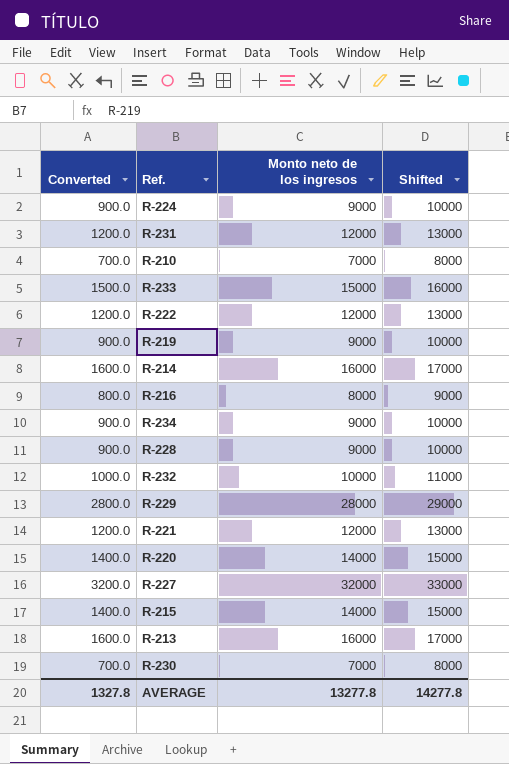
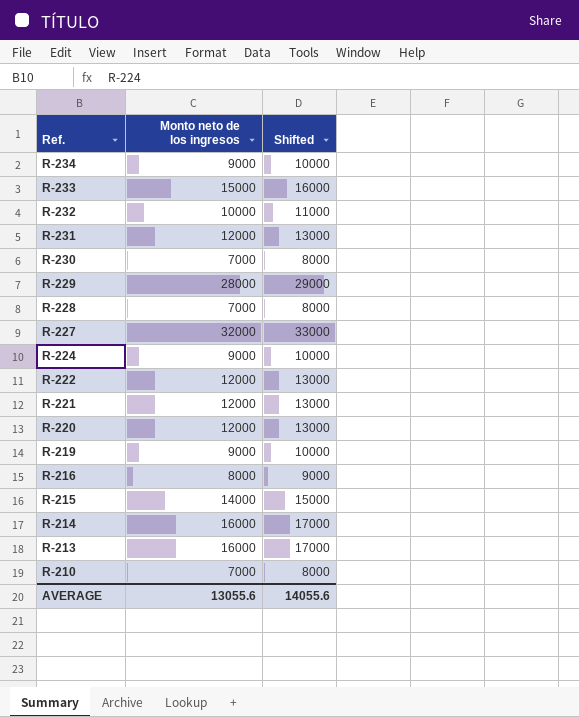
row order: none -> Ref. descending
column Converted | formula: [Monto neto de los ingresos] * 0.1 -> none
R-228 | Monto neto de los ingresos: 9000 -> 7000
R-228 | Shifted: 10000 -> 8000
R-220 | Monto neto de los ingresos: 14000 -> 12000
R-220 | Shifted: 15000 -> 13000
AVERAGE | Monto neto de los ingresos: 13277.8 -> 13055.6
AVERAGE | Shifted: 14277.8 -> 14055.6

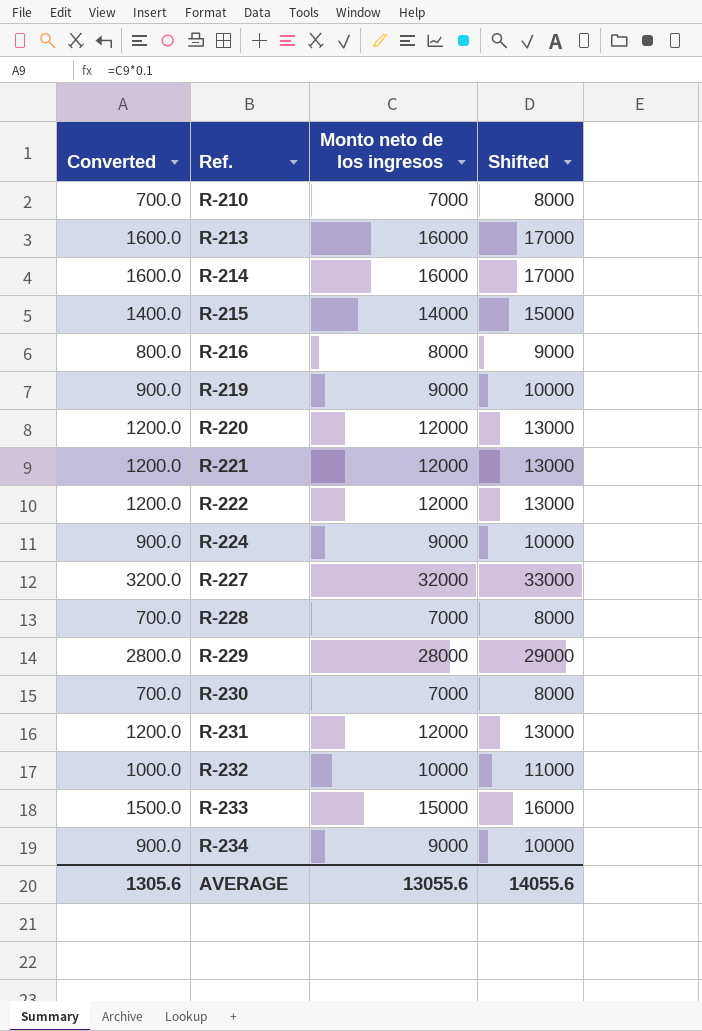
row order: Ref. descending -> Ref. ascending
column Converted | formula: none -> [Monto neto de los ingresos] * 0.1

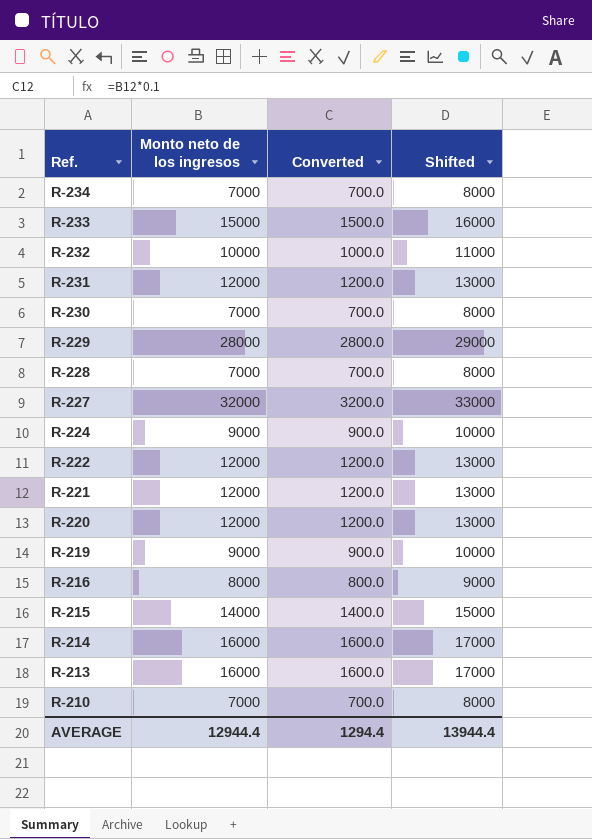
row order: Ref. ascending -> Ref. descending
column Converted | position: 1 -> 3
R-234 | Monto neto de los ingresos: 9000 -> 7000
R-234 | Converted: 900.0 -> 700.0
R-234 | Shifted: 10000 -> 8000
AVERAGE | Monto neto de los ingresos: 13055.6 -> 12944.4
AVERAGE | Converted: 1305.6 -> 1294.4
AVERAGE | Shifted: 14055.6 -> 13944.4

